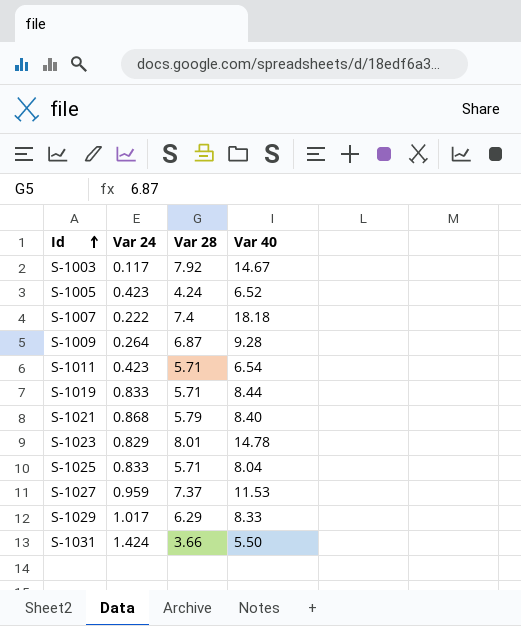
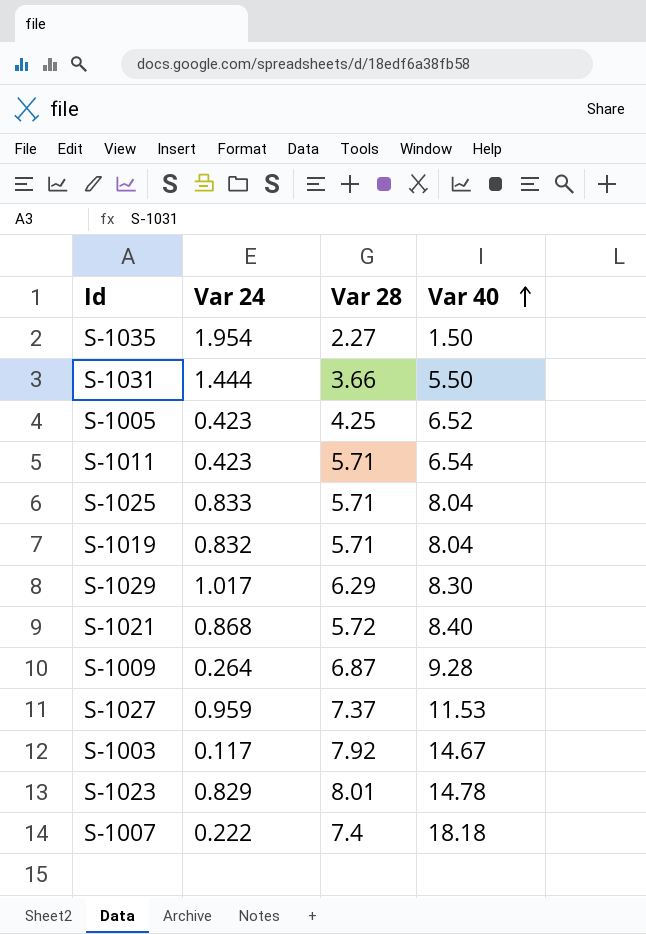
row order: Id ascending -> Var 40 ascending
row S-1035: none -> 1.954 | 2.27 | 1.50
S-1031 | Var 24: 1.424 -> 1.444
S-1005 | Var 28: 4.24 -> 4.25
S-1019 | Var 24: 0.833 -> 0.832
S-1019 | Var 40: 8.44 -> 8.04
S-1029 | Var 40: 8.33 -> 8.30
S-1021 | Var 28: 5.79 -> 5.72

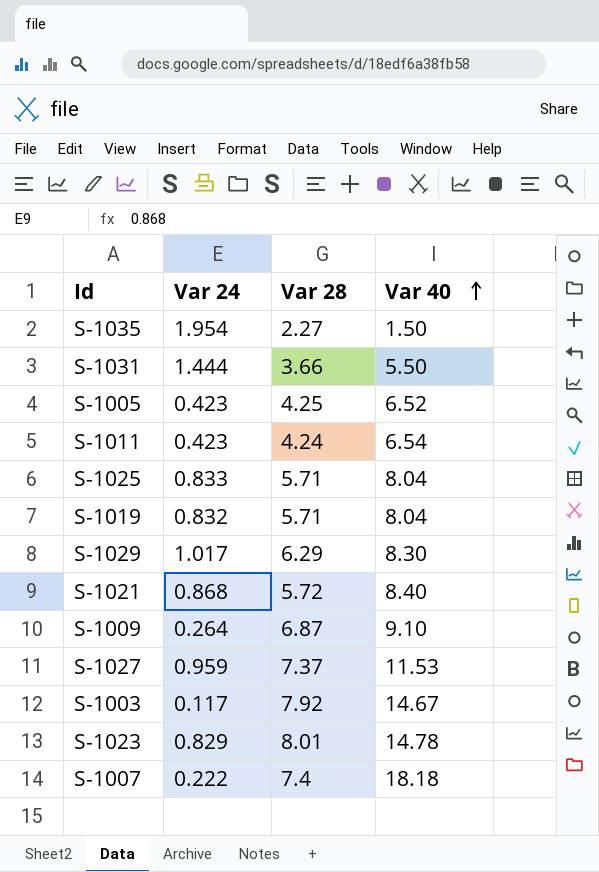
S-1011 | Var 28: 5.71 -> 4.24
S-1009 | Var 40: 9.28 -> 9.10

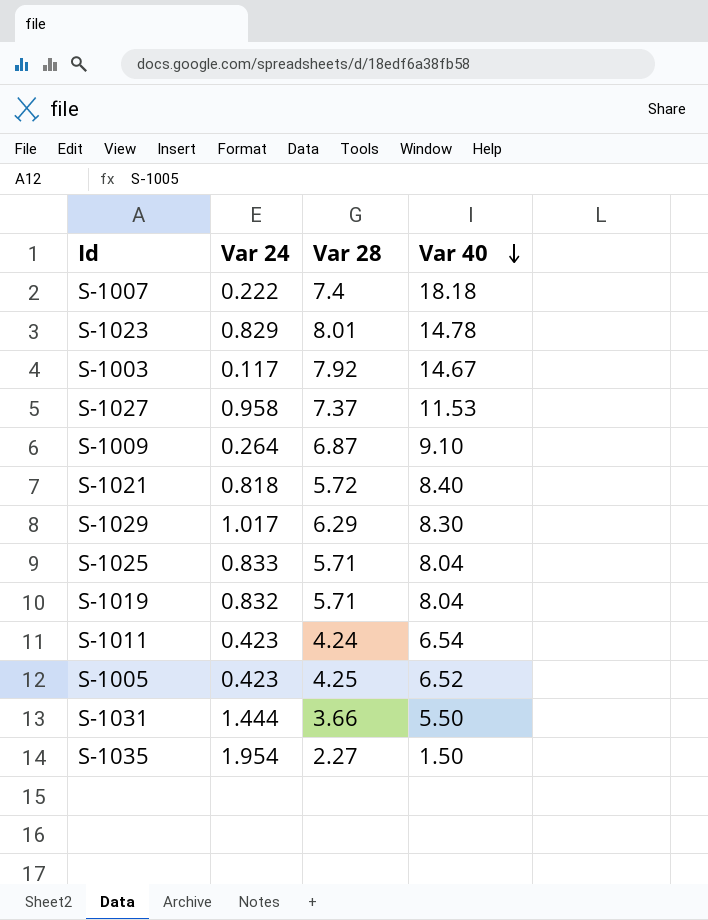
row order: Var 40 ascending -> Var 40 descending
S-1027 | Var 24: 0.959 -> 0.958
S-1021 | Var 24: 0.868 -> 0.818

